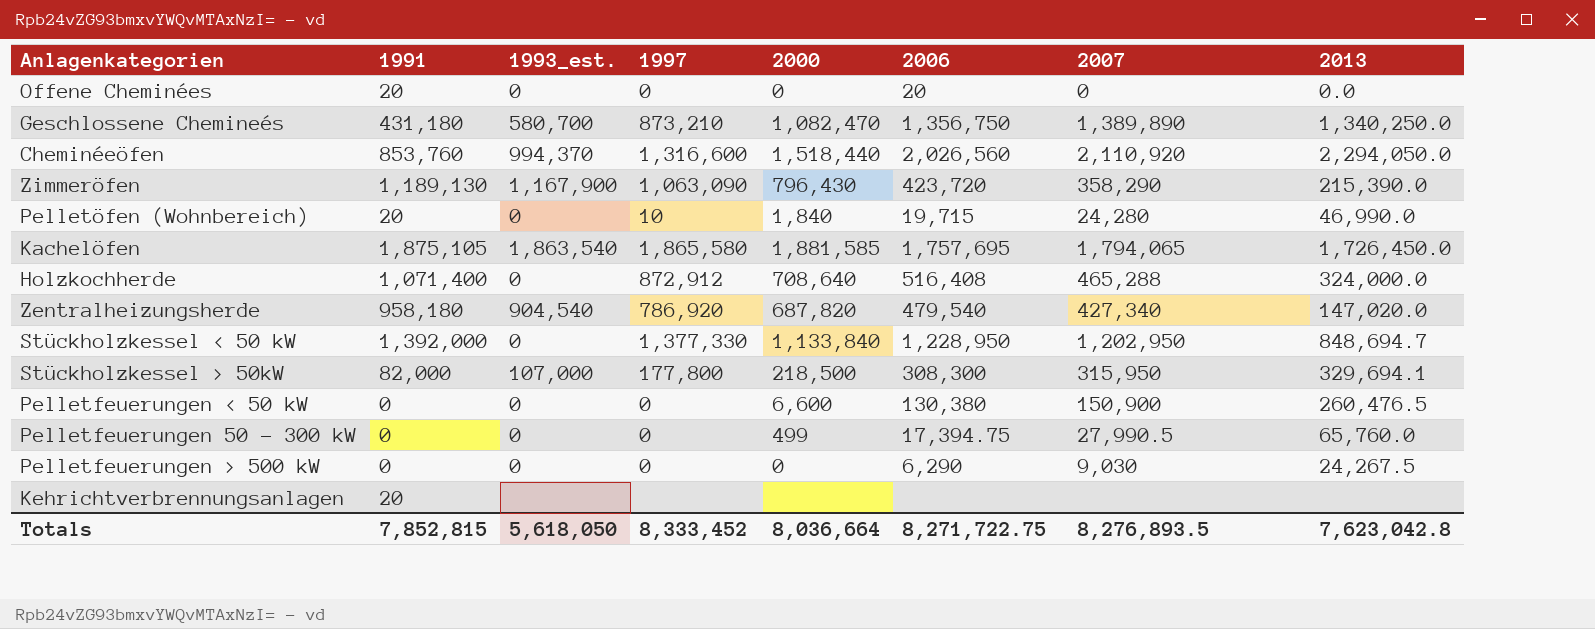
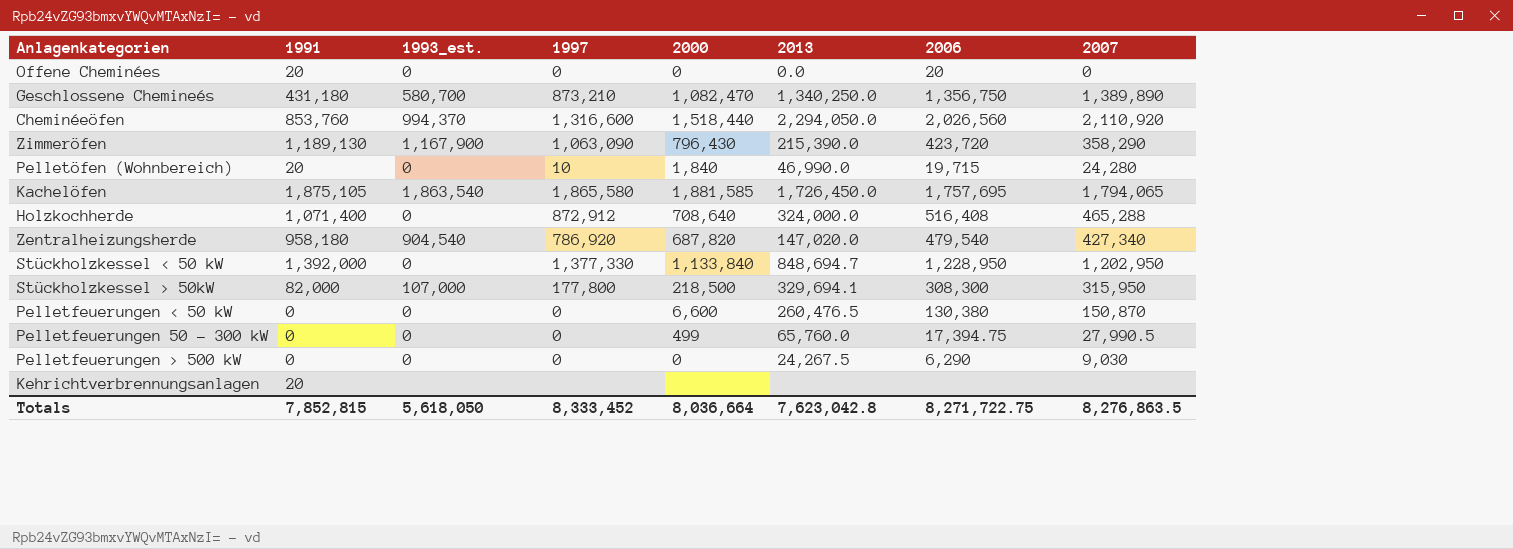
column 2013 | position: 8 -> 6
Pelletfeuerungen < 50 kW | 2007: 150,900 -> 150,870
Totals | 2007: 8,276,893.5 -> 8,276,863.5

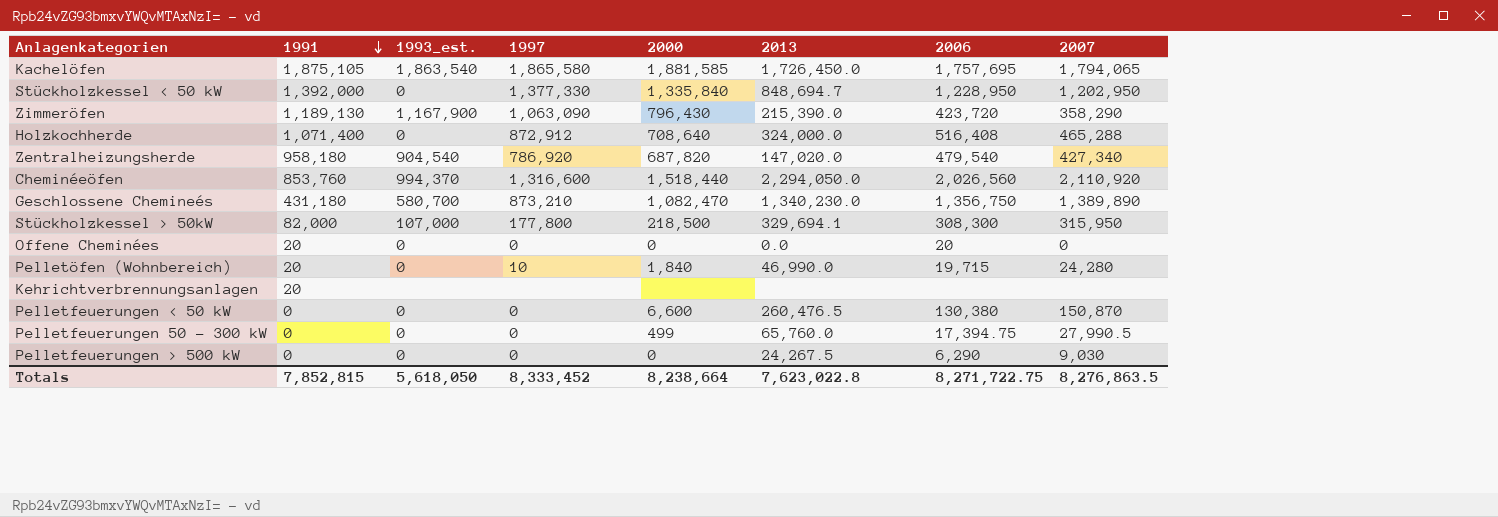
row order: none -> 1991 descending
Stückholzkessel < 50 kW | 2000: 1,133,840 -> 1,335,840
Geschlossene Chemineés | 2013: 1,340,250.0 -> 1,340,230.0
Totals | 2000: 8,036,664 -> 8,238,664
Totals | 2013: 7,623,042.8 -> 7,623,022.8

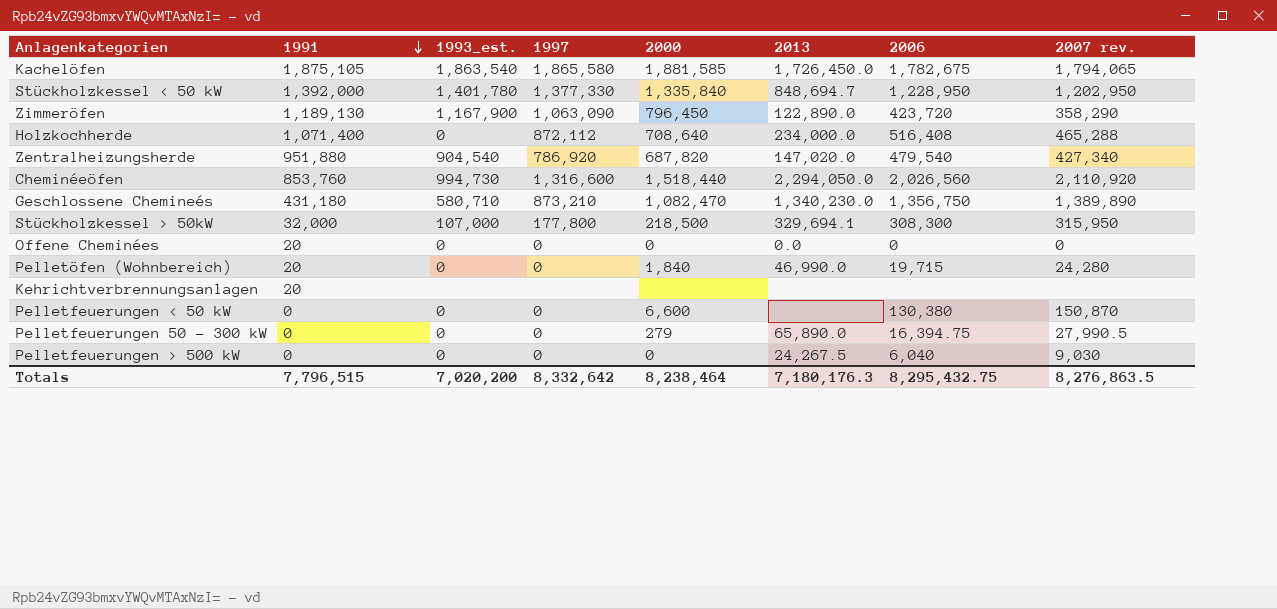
column name: 2007 -> 2007 rev.
Kachelöfen | 2006: 1,757,695 -> 1,782,675
Stückholzkessel < 50 kW | 1993_est.: 0 -> 1,401,780
Zimmeröfen | 2000: 796,430 -> 796,450
Zimmeröfen | 2013: 215,390.0 -> 122,890.0
Holzkochherde | 1997: 872,912 -> 872,112
Holzkochherde | 2013: 324,000.0 -> 234,000.0
Zentralheizungsherde | 1991: 958,180 -> 951,880
Cheminéeöfen | 1993_est.: 994,370 -> 994,730
Geschlossene Chemineés | 1993_est.: 580,700 -> 580,710
Stückholzkessel > 50kW | 1991: 82,000 -> 32,000
Offene Cheminées | 2006: 20 -> 0
Pelletöfen (Wohnbereich) | 1997: 10 -> 0
Pelletfeuerungen < 50 kW | 2013: 260,476.5 -> none
Pelletfeuerungen 50 - 300 kW | 2000: 499 -> 279
Pelletfeuerungen 50 - 300 kW | 2013: 65,760.0 -> 65,890.0
Pelletfeuerungen 50 - 300 kW | 2006: 17,394.75 -> 16,394.75
Pelletfeuerungen > 500 kW | 2006: 6,290 -> 6,040
Totals | 1991: 7,852,815 -> 7,796,515
Totals | 1993_est.: 5,618,050 -> 7,020,200
Totals | 1997: 8,333,452 -> 8,332,642
Totals | 2000: 8,238,664 -> 8,238,464
Totals | 2013: 7,623,022.8 -> 7,180,176.3
Totals | 2006: 8,271,722.75 -> 8,295,432.75

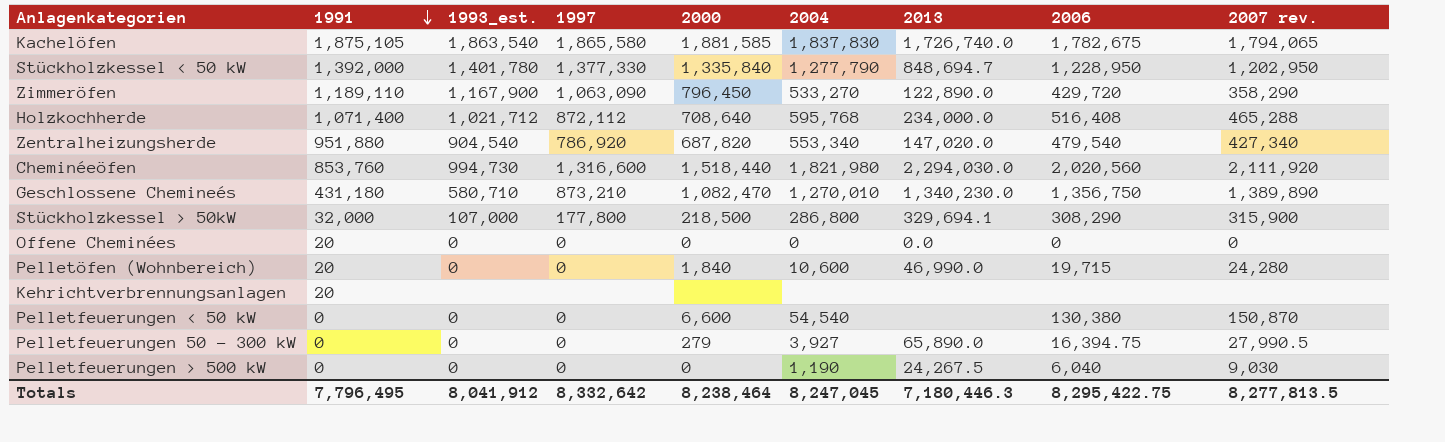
column 2004 | position: none -> 6
Kachelöfen | 2013: 1,726,450.0 -> 1,726,740.0
Zimmeröfen | 1991: 1,189,130 -> 1,189,110
Zimmeröfen | 2006: 423,720 -> 429,720
Holzkochherde | 1993_est.: 0 -> 1,021,712
Cheminéeöfen | 2013: 2,294,050.0 -> 2,294,030.0
Cheminéeöfen | 2006: 2,026,560 -> 2,020,560
Cheminéeöfen | 2007 rev.: 2,110,920 -> 2,111,920
Stückholzkessel > 50kW | 2006: 308,300 -> 308,290
Stückholzkessel > 50kW | 2007 rev.: 315,950 -> 315,900
Totals | 1991: 7,796,515 -> 7,796,495
Totals | 1993_est.: 7,020,200 -> 8,041,912
Totals | 2013: 7,180,176.3 -> 7,180,446.3
Totals | 2006: 8,295,432.75 -> 8,295,422.75
Totals | 2007 rev.: 8,276,863.5 -> 8,277,813.5

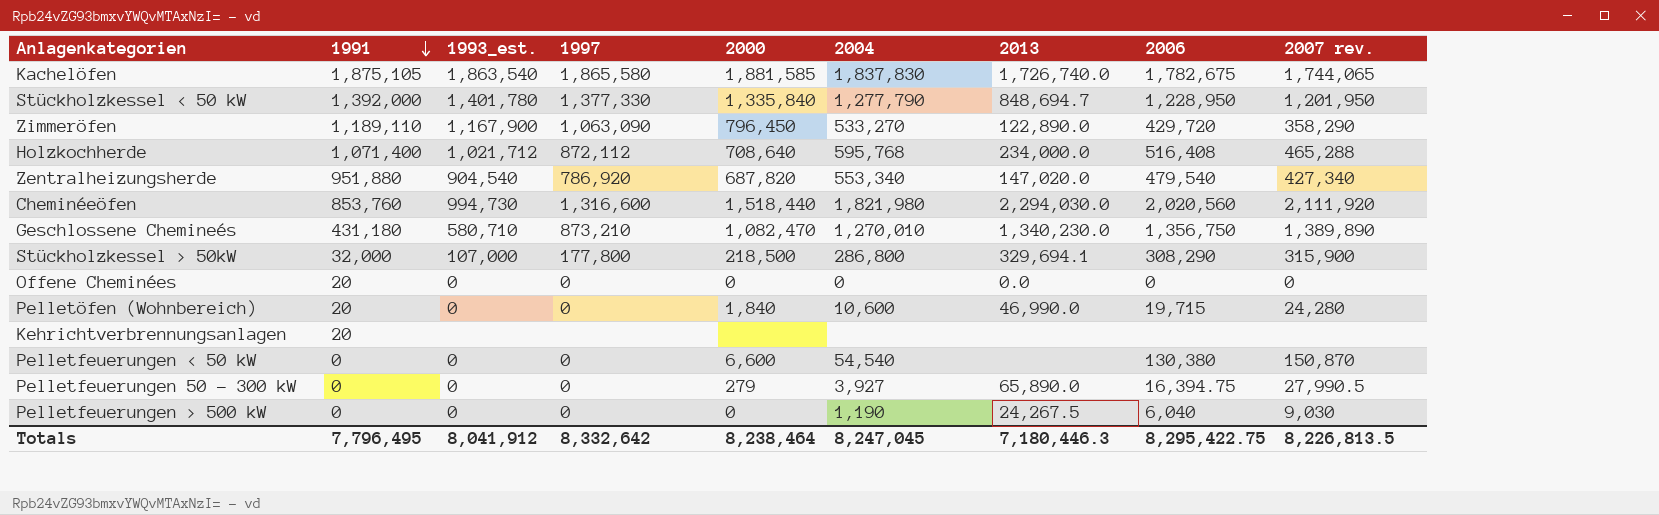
Kachelöfen | 2007 rev.: 1,794,065 -> 1,744,065
Stückholzkessel < 50 kW | 2007 rev.: 1,202,950 -> 1,201,950
Totals | 2007 rev.: 8,277,813.5 -> 8,226,813.5

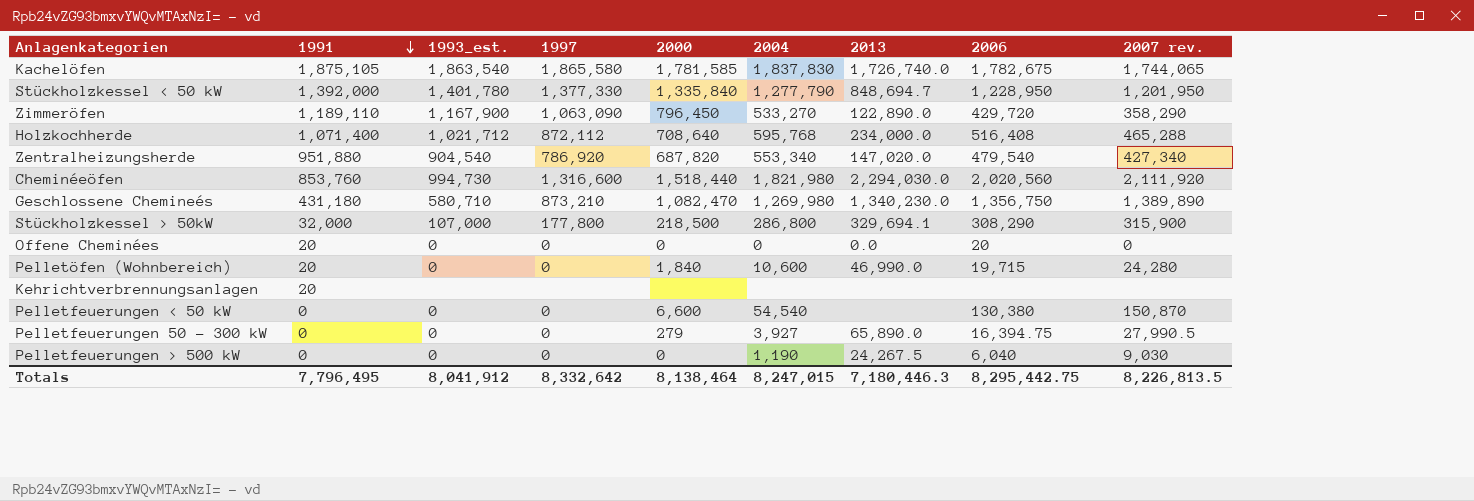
Kachelöfen | 2000: 1,881,585 -> 1,781,585
Geschlossene Chemineés | 2004: 1,270,010 -> 1,269,980
Offene Cheminées | 2006: 0 -> 20
Totals | 2000: 8,238,464 -> 8,138,464
Totals | 2004: 8,247,045 -> 8,247,015
Totals | 2006: 8,295,422.75 -> 8,295,442.75

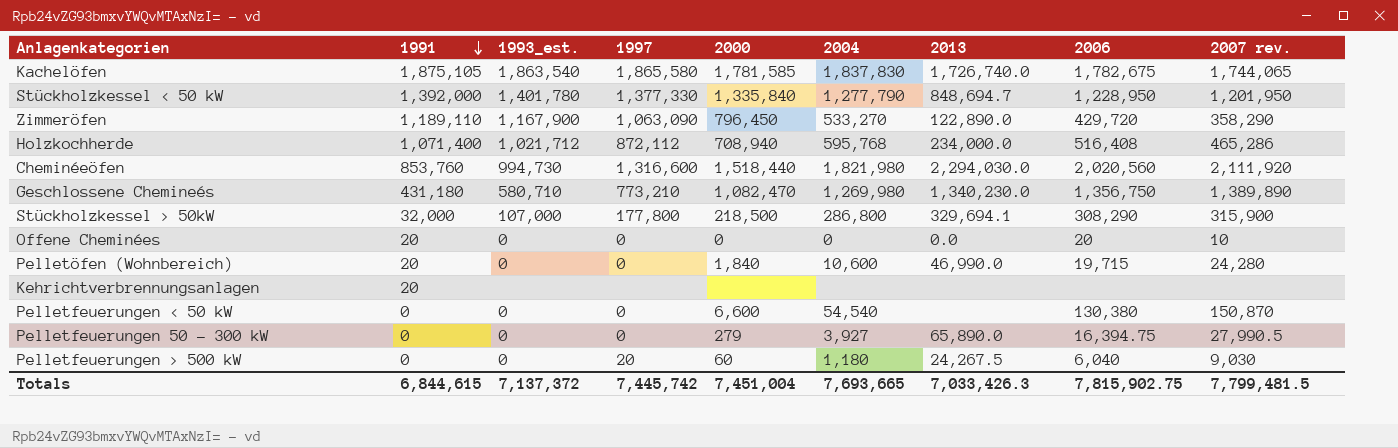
row Zentralheizungsherde: 951,880 | 904,540 | 786,920 | 687,820 | 553,340 | 147,020.0 | 479,540 | 427,340 -> none
Holzkochherde | 2000: 708,640 -> 708,940
Holzkochherde | 2007 rev.: 465,288 -> 465,286
Geschlossene Chemineés | 1997: 873,210 -> 773,210
Offene Cheminées | 2007 rev.: 0 -> 10
Pelletfeuerungen > 500 kW | 1997: 0 -> 20
Pelletfeuerungen > 500 kW | 2000: 0 -> 60
Pelletfeuerungen > 500 kW | 2004: 1,190 -> 1,180
Totals | 1991: 7,796,495 -> 6,844,615
Totals | 1993_est.: 8,041,912 -> 7,137,372
Totals | 1997: 8,332,642 -> 7,445,742
Totals | 2000: 8,138,464 -> 7,451,004
Totals | 2004: 8,247,015 -> 7,693,665
Totals | 2013: 7,180,446.3 -> 7,033,426.3
Totals | 2006: 8,295,442.75 -> 7,815,902.75
Totals | 2007 rev.: 8,226,813.5 -> 7,799,481.5

